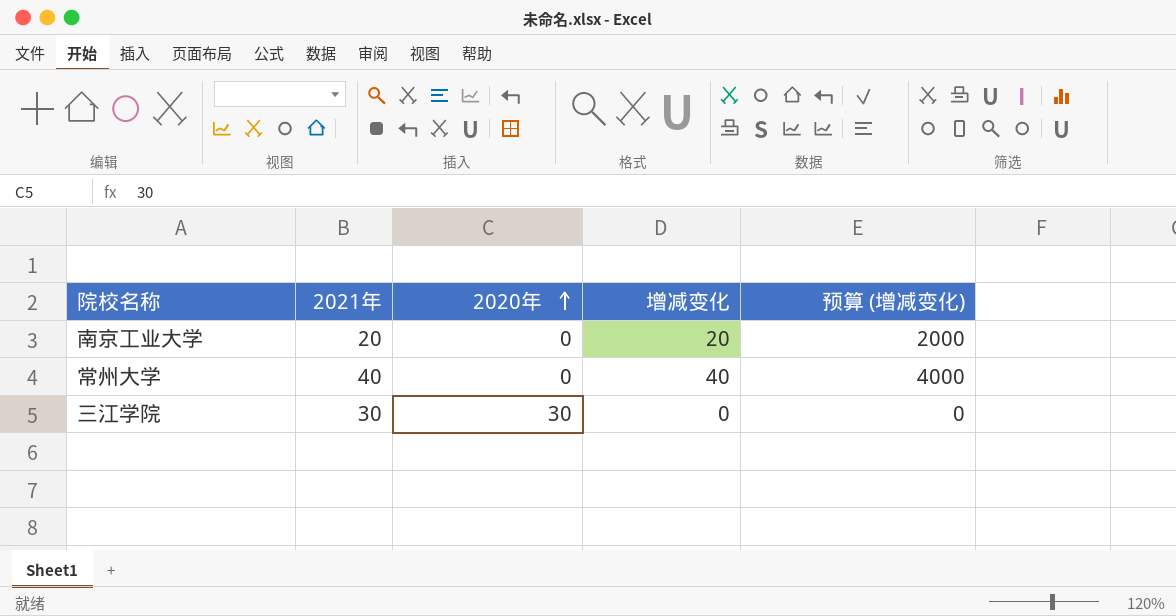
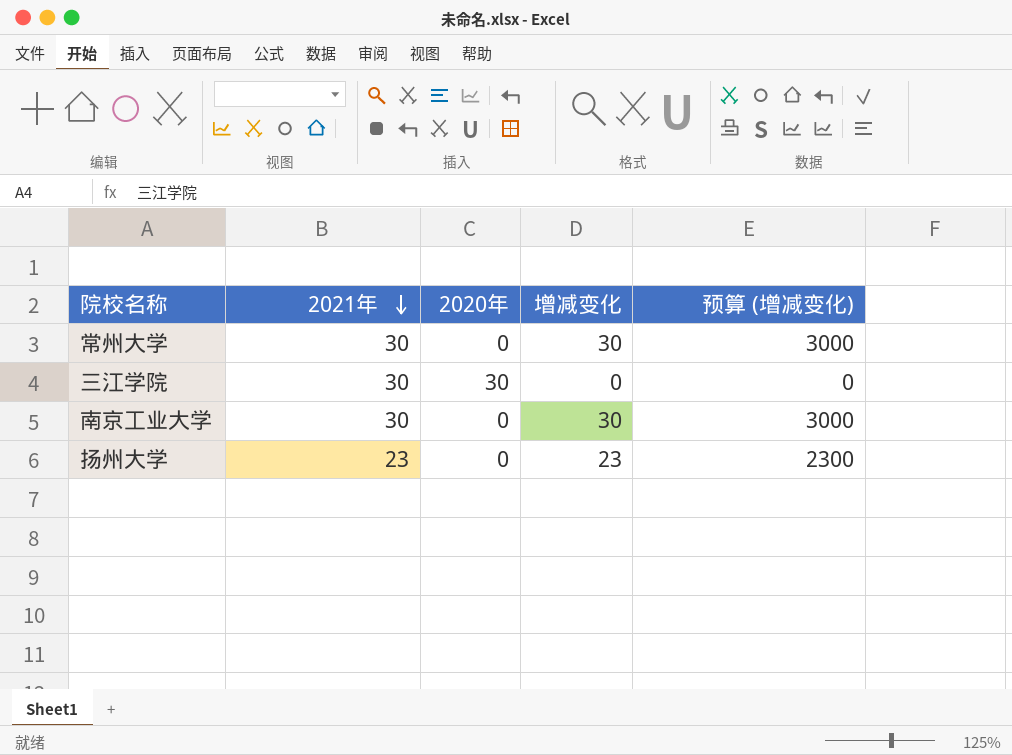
row order: 2020年 ascending -> 2021年 descending
常州大学 | 2021年: 40 -> 30
常州大学 | 增减变化: 40 -> 30
常州大学 | 预算 (增减变化): 4000 -> 3000
南京工业大学 | 2021年: 20 -> 30
南京工业大学 | 增减变化: 20 -> 30
南京工业大学 | 预算 (增减变化): 2000 -> 3000
row 扬州大学: none -> 23 | 0 | 23 | 2300

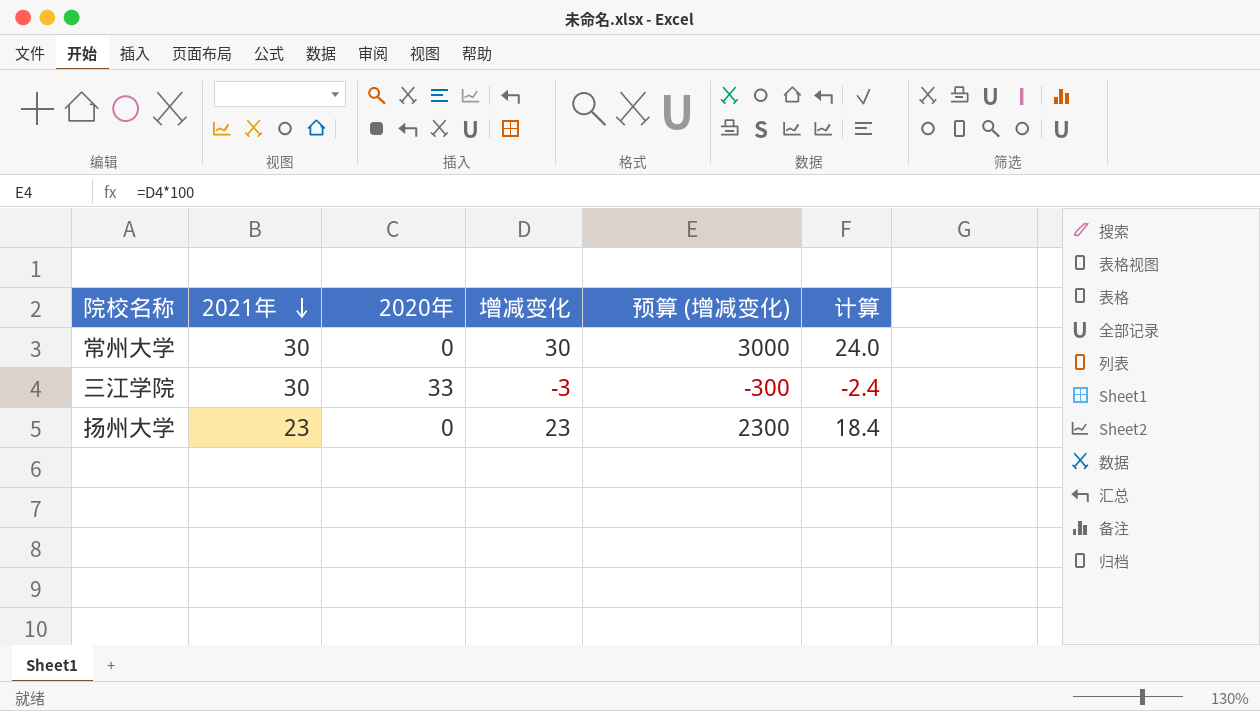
column 计算 | formula: none -> [增减变化] * 0.8
row 南京工业大学: 30 | 0 | 30 | 3000 -> none
三江学院 | 2020年: 30 -> 33
三江学院 | 增减变化: 0 -> -3
三江学院 | 预算 (增减变化): 0 -> -300

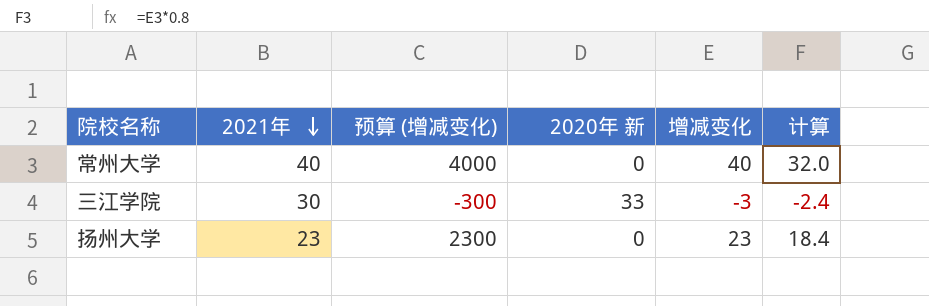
column 预算 (增减变化) | position: 5 -> 3
column name: 2020年 -> 2020年 新
常州大学 | 2021年: 30 -> 40
常州大学 | 预算 (增减变化): 3000 -> 4000
常州大学 | 增减变化: 30 -> 40
常州大学 | 计算: 24.0 -> 32.0

